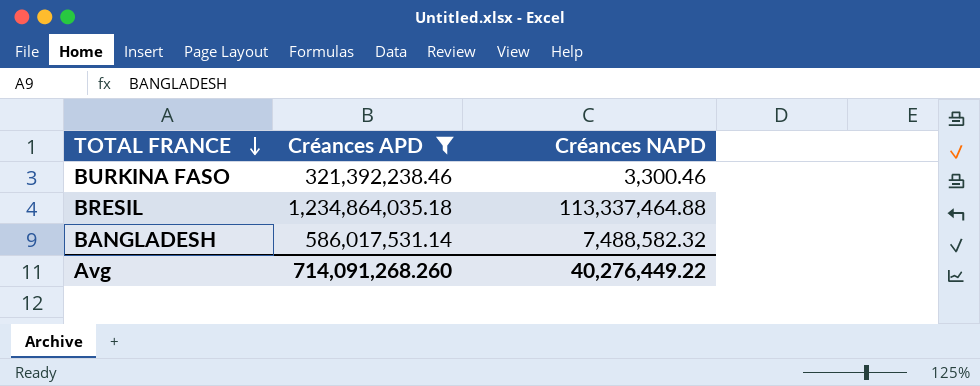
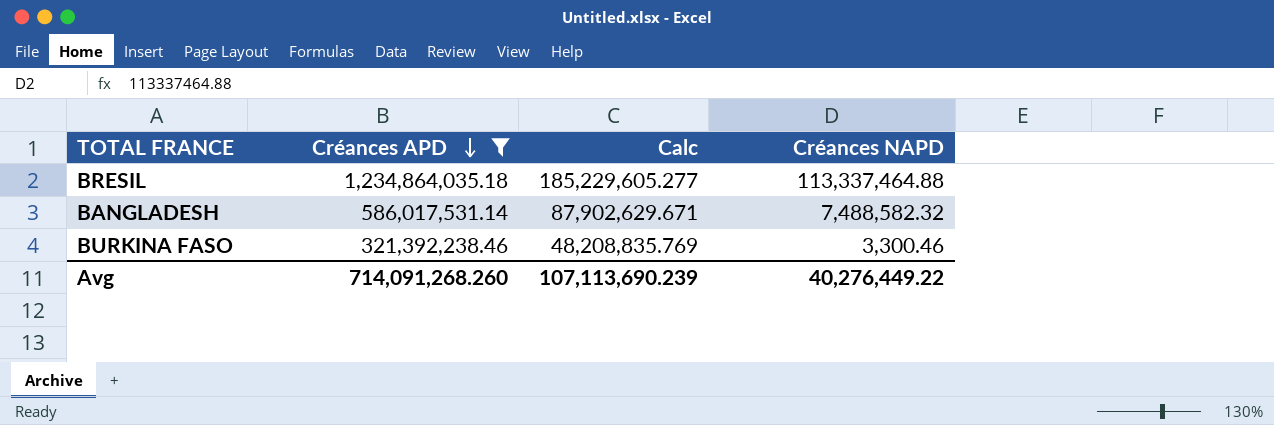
row order: TOTAL FRANCE descending -> Créances APD descending
column Calc | formula: none -> [Créances APD] * 0.15

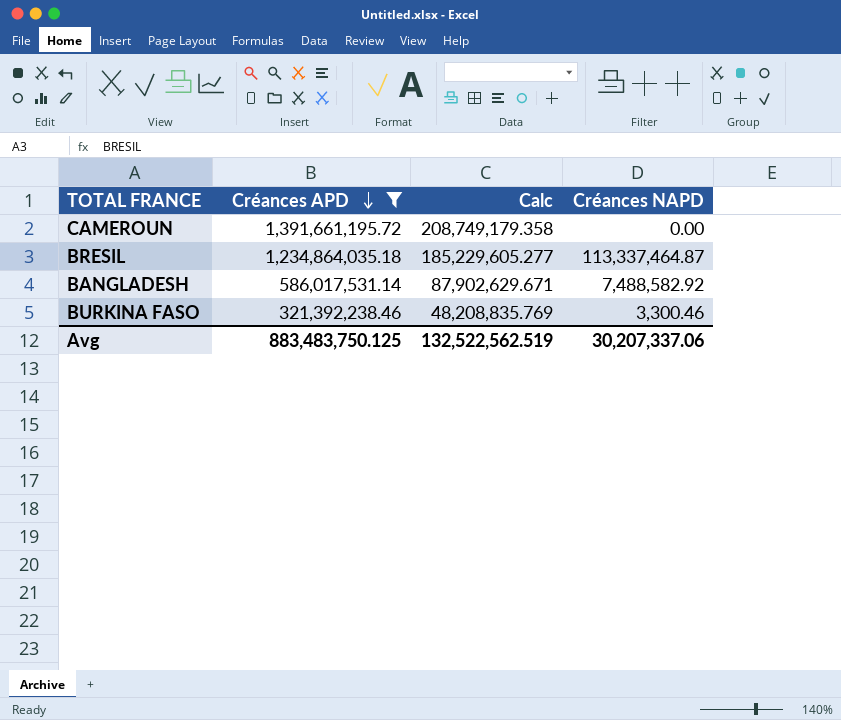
row CAMEROUN: none -> 1,391,661,195.72 | 208,749,179.358 | 0.00
BRESIL | Créances NAPD: 113,337,464.88 -> 113,337,464.87
BANGLADESH | Créances NAPD: 7,488,582.32 -> 7,488,582.92
Avg | Créances APD: 714,091,268.260 -> 883,483,750.125
Avg | Calc: 107,113,690.239 -> 132,522,562.519
Avg | Créances NAPD: 40,276,449.22 -> 30,207,337.06

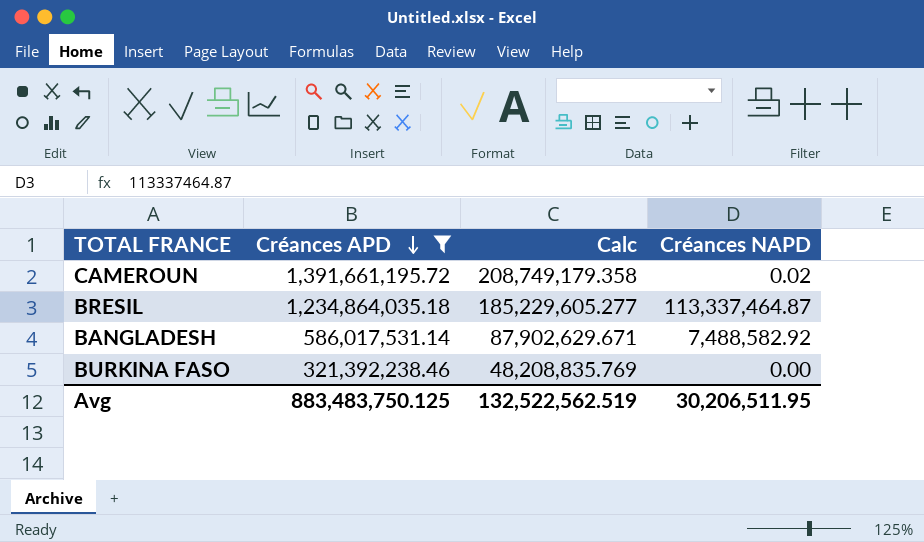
CAMEROUN | Créances NAPD: 0.00 -> 0.02
BURKINA FASO | Créances NAPD: 3,300.46 -> 0.00
Avg | Créances NAPD: 30,207,337.06 -> 30,206,511.95

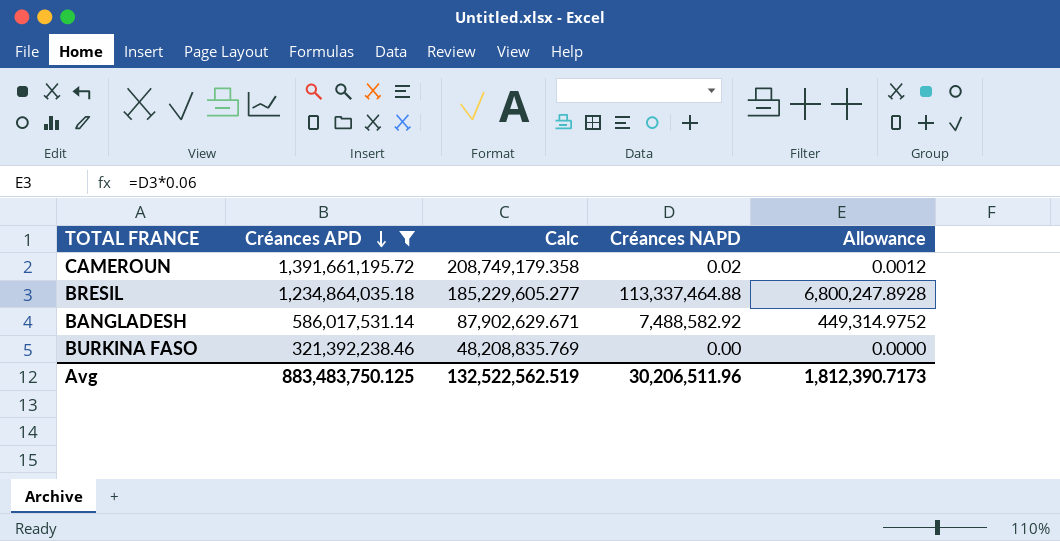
column Allowance | formula: none -> [Créances NAPD] * 0.06
BRESIL | Créances NAPD: 113,337,464.87 -> 113,337,464.88
Avg | Créances NAPD: 30,206,511.95 -> 30,206,511.96

